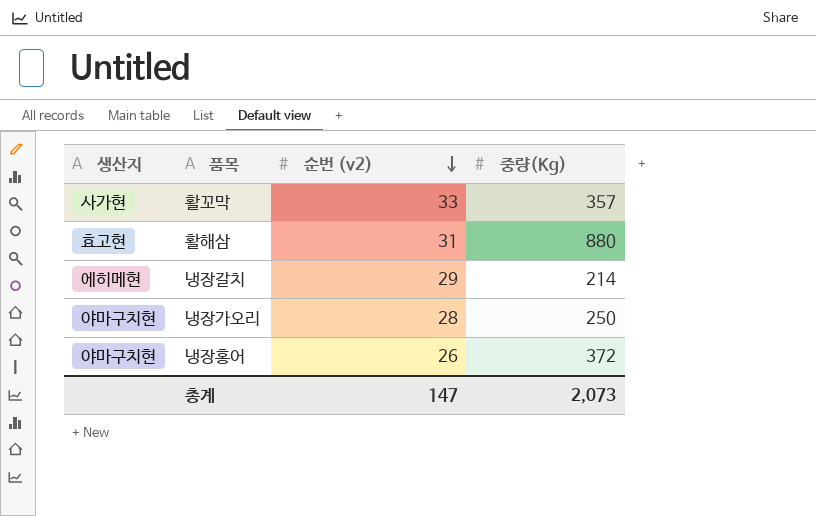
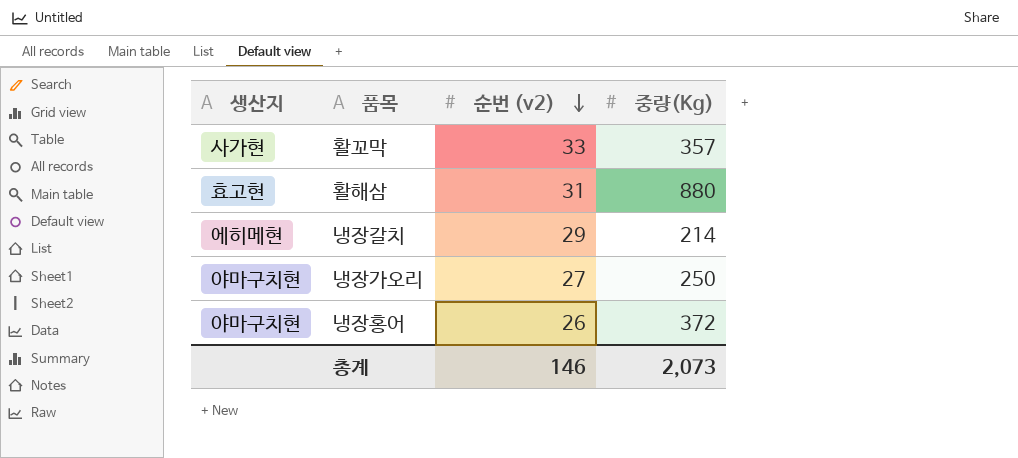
냉장가오리 | 순번 (v2): 28 -> 27
총계 | 순번 (v2): 147 -> 146

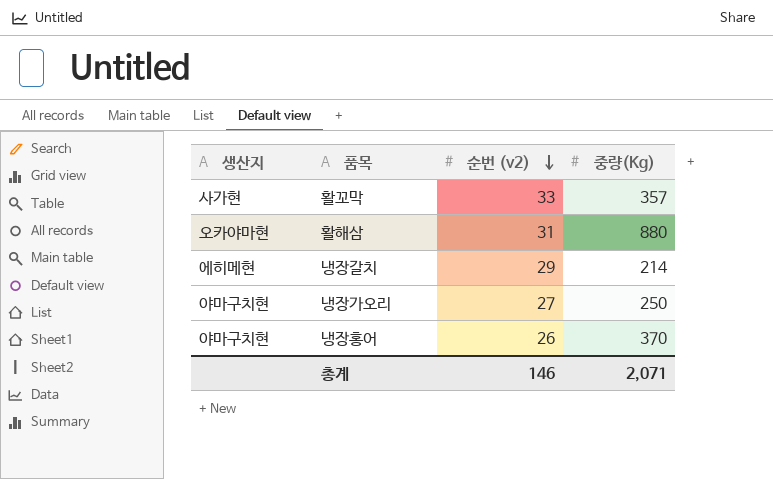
활해삼 | 생산지: 효고현 -> 오카야마현
냉장홍어 | 중량(Kg): 372 -> 370
총계 | 중량(Kg): 2,073 -> 2,071

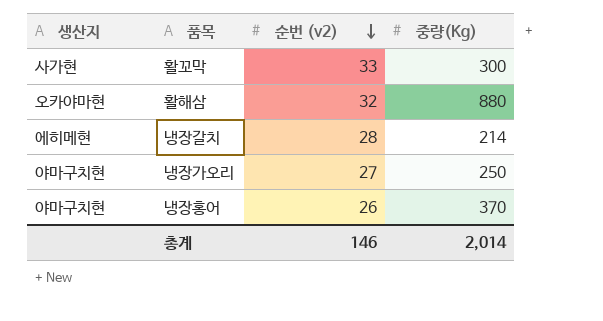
활꼬막 | 중량(Kg): 357 -> 300
활해삼 | 순번 (v2): 31 -> 32
냉장갈치 | 순번 (v2): 29 -> 28
총계 | 중량(Kg): 2,071 -> 2,014

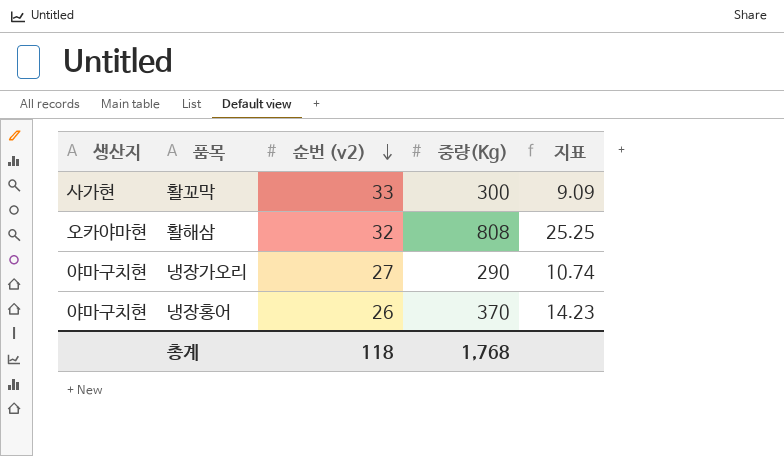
column 지표 | formula: none -> [중량(Kg)] / [순번 (v2)]
row 냉장갈치: 에히메현 | 28 | 214 -> none
활해삼 | 중량(Kg): 880 -> 808
냉장가오리 | 중량(Kg): 250 -> 290
총계 | 순번 (v2): 146 -> 118
총계 | 중량(Kg): 2,014 -> 1,768

